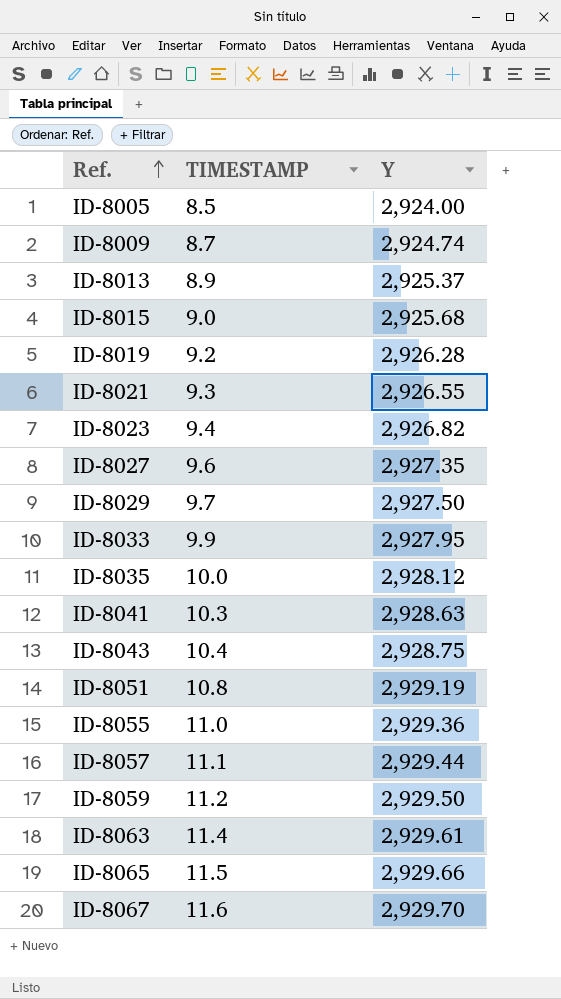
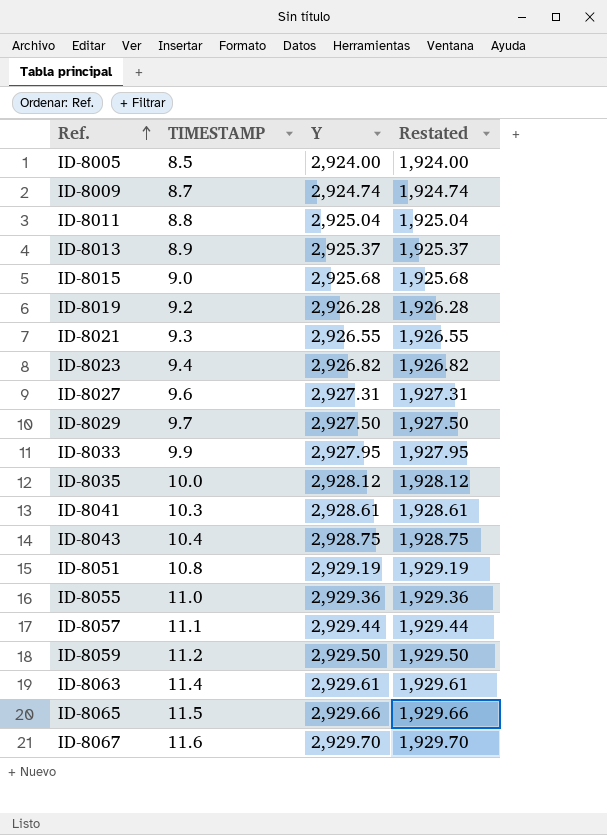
column Restated | formula: none -> [Y] - 1000
row ID-8011: none -> 8.8 | 2,925.04 | 1,925.04
ID-8027 | Y: 2,927.35 -> 2,927.31
ID-8041 | Y: 2,928.63 -> 2,928.61

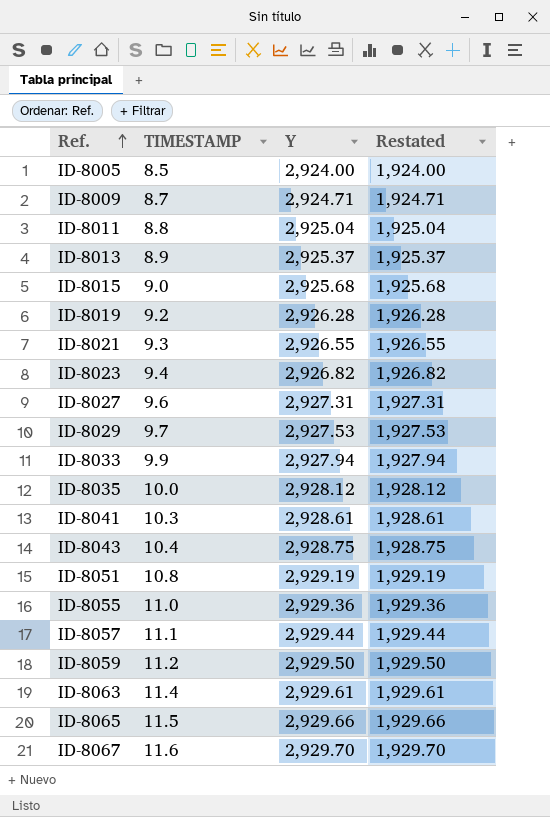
ID-8009 | Y: 2,924.74 -> 2,924.71
ID-8009 | Restated: 1,924.74 -> 1,924.71
ID-8029 | Y: 2,927.50 -> 2,927.53
ID-8029 | Restated: 1,927.50 -> 1,927.53
ID-8033 | Y: 2,927.95 -> 2,927.94
ID-8033 | Restated: 1,927.95 -> 1,927.94

